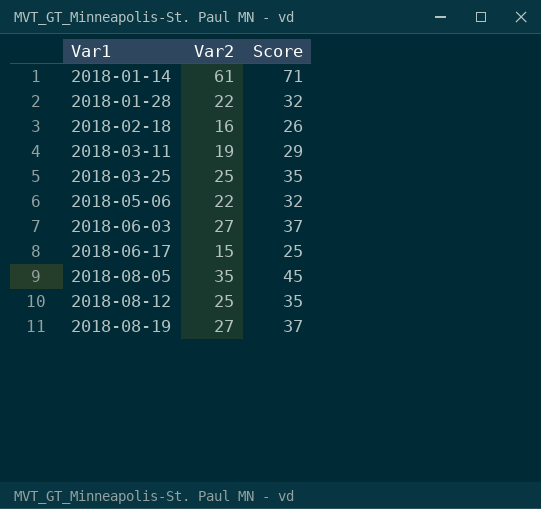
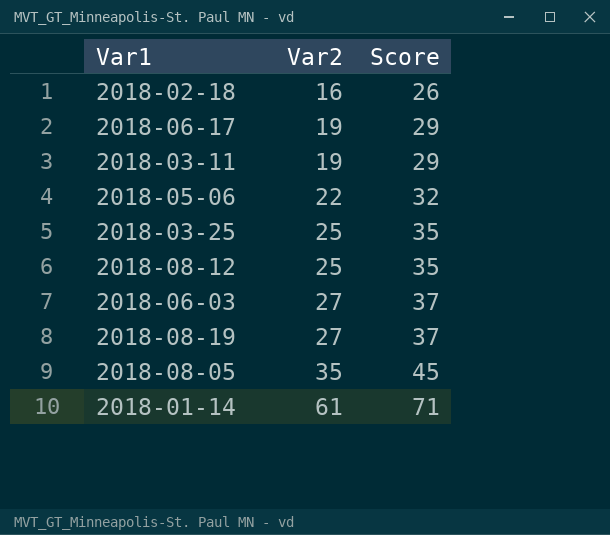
row order: Var1 ascending -> Var2 ascending
row 2018-01-28: 22 | 32 -> none
2018-06-17 | Var2: 15 -> 19
2018-06-17 | Score: 25 -> 29

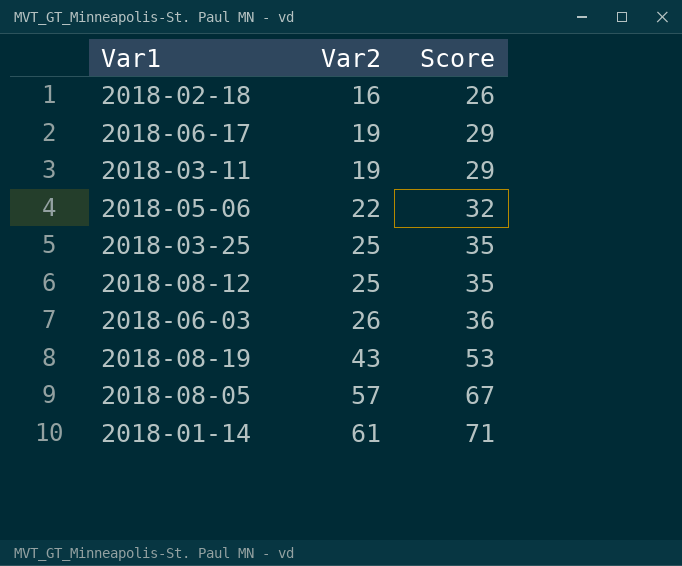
2018-06-03 | Var2: 27 -> 26
2018-06-03 | Score: 37 -> 36
2018-08-19 | Var2: 27 -> 43
2018-08-19 | Score: 37 -> 53
2018-08-05 | Var2: 35 -> 57
2018-08-05 | Score: 45 -> 67

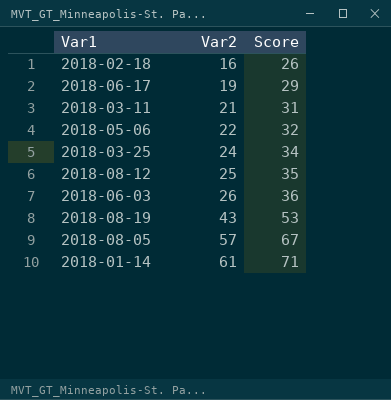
2018-03-11 | Var2: 19 -> 21
2018-03-11 | Score: 29 -> 31
2018-03-25 | Var2: 25 -> 24
2018-03-25 | Score: 35 -> 34

